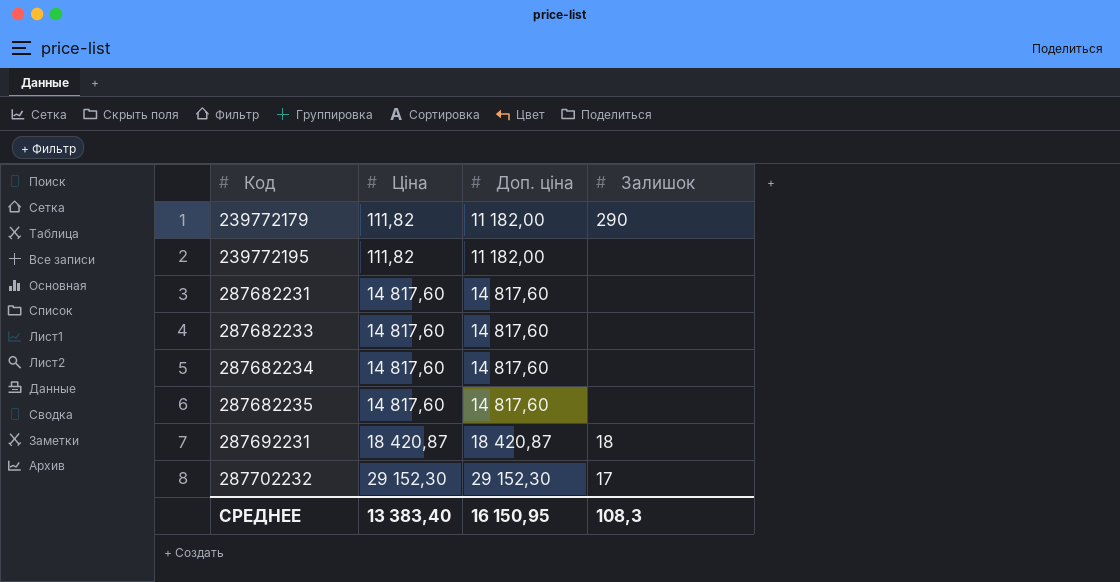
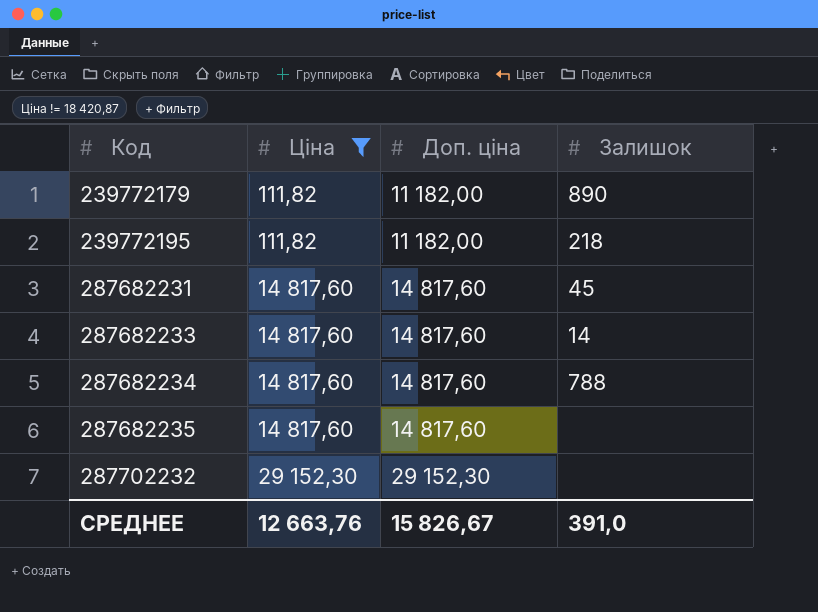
filter: none -> Ціна != 18 420,87
239772179 | Залишок: 290 -> 890
239772195 | Залишок: none -> 218
287682231 | Залишок: none -> 45
287682233 | Залишок: none -> 14
287682234 | Залишок: none -> 788
287702232 | Залишок: 17 -> none
СРЕДНЕЕ | Ціна: 13 383,40 -> 12 663,76
СРЕДНЕЕ | Доп. ціна: 16 150,95 -> 15 826,67
СРЕДНЕЕ | Залишок: 108,3 -> 391,0

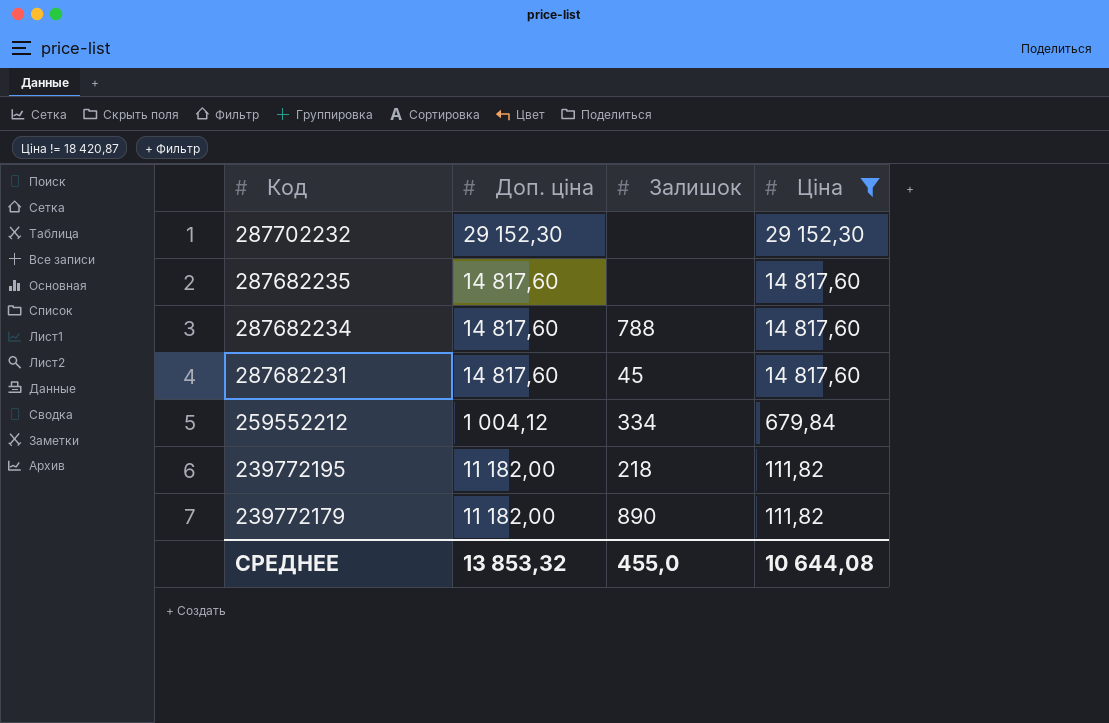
row order: Код ascending -> Код descending
column Ціна | position: 2 -> 4
row 287682233: 14 817,60 | 14 817,60 | 14 -> none
row 259552212: none -> 1 004,12 | 334 | 679,84
СРЕДНЕЕ | Доп. ціна: 15 826,67 -> 13 853,32
СРЕДНЕЕ | Залишок: 391,0 -> 455,0
СРЕДНЕЕ | Ціна: 12 663,76 -> 10 644,08

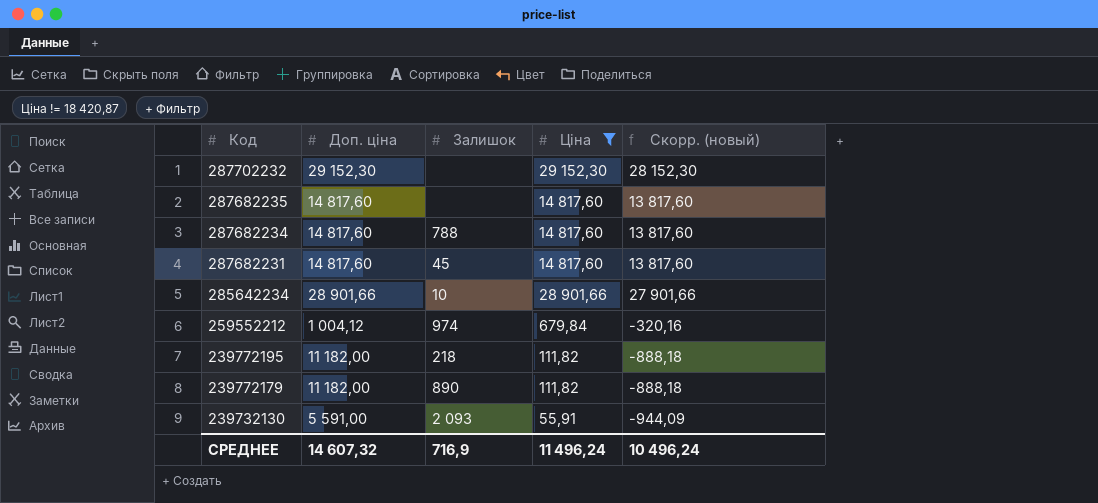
column Скорр. (новый) | formula: none -> [Ціна] - 1000
row 285642234: none -> 28 901,66 | 10 | 28 901,66 | 27 901,66
259552212 | Залишок: 334 -> 974
row 239732130: none -> 5 591,00 | 2 093 | 55,91 | -944,09
СРЕДНЕЕ | Доп. ціна: 13 853,32 -> 14 607,32
СРЕДНЕЕ | Залишок: 455,0 -> 716,9
СРЕДНЕЕ | Ціна: 10 644,08 -> 11 496,24

